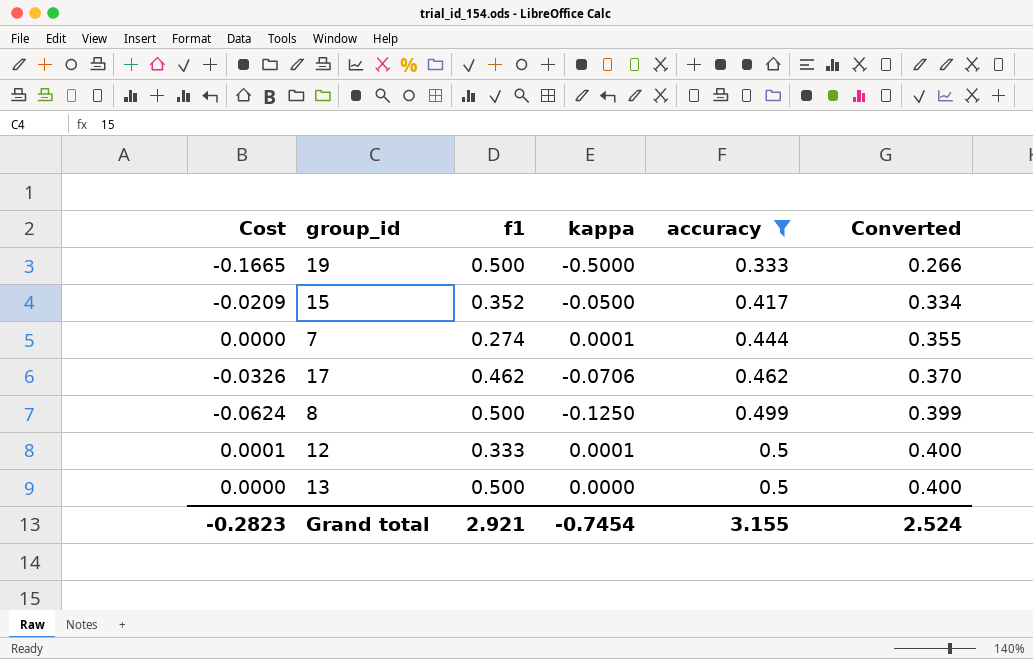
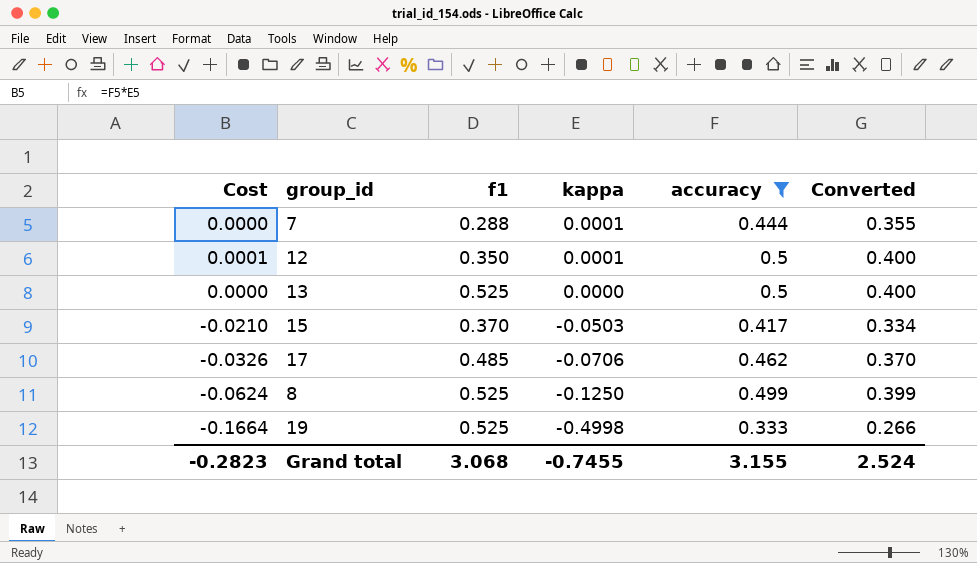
row order: accuracy ascending -> kappa descending
7 | f1: 0.274 -> 0.288
12 | f1: 0.333 -> 0.350
13 | f1: 0.500 -> 0.525
15 | Cost: -0.0209 -> -0.0210
15 | f1: 0.352 -> 0.370
15 | kappa: -0.0500 -> -0.0503
17 | f1: 0.462 -> 0.485
8 | f1: 0.500 -> 0.525
19 | Cost: -0.1665 -> -0.1664
19 | f1: 0.500 -> 0.525
19 | kappa: -0.5000 -> -0.4998
Grand total | f1: 2.921 -> 3.068
Grand total | kappa: -0.7454 -> -0.7455

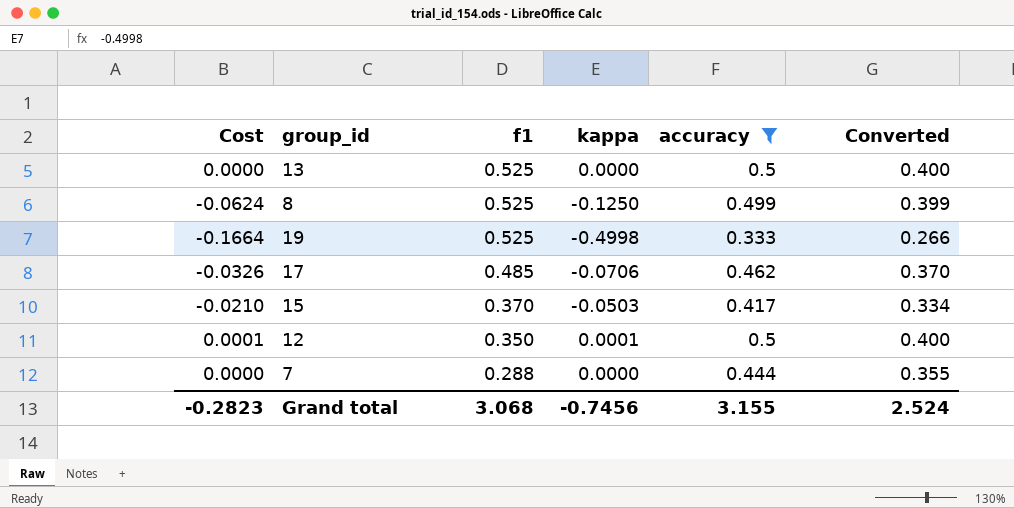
row order: kappa descending -> f1 descending
7 | kappa: 0.0001 -> 0.0000
Grand total | kappa: -0.7455 -> -0.7456

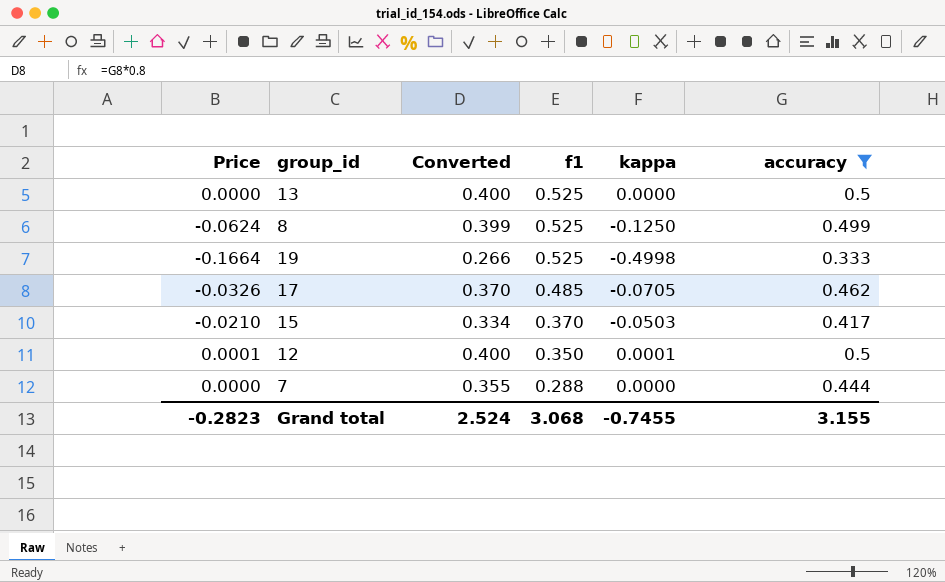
column name: Cost -> Price
column Converted | position: 6 -> 3
17 | kappa: -0.0706 -> -0.0705
Grand total | kappa: -0.7456 -> -0.7455

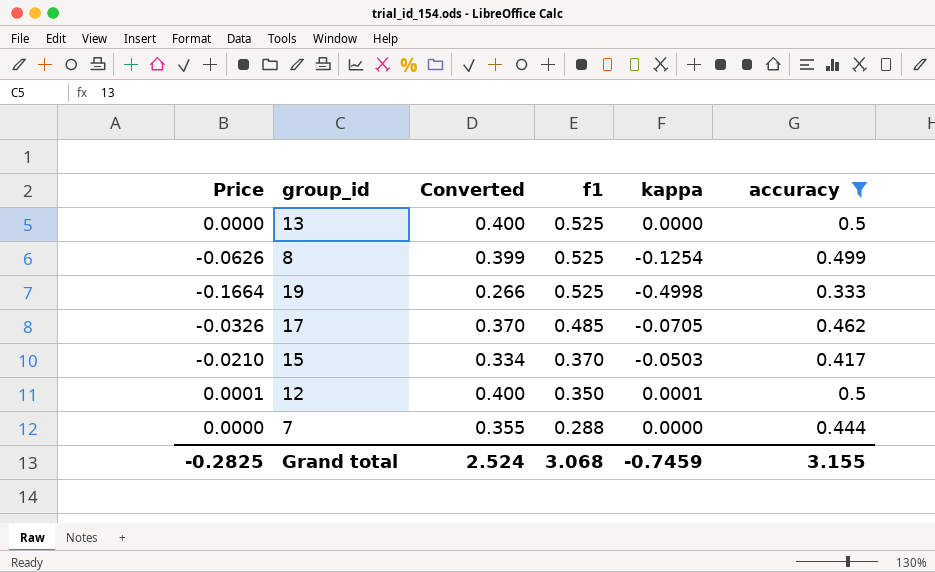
8 | Price: -0.0624 -> -0.0626
8 | kappa: -0.1250 -> -0.1254
Grand total | Price: -0.2823 -> -0.2825
Grand total | kappa: -0.7455 -> -0.7459

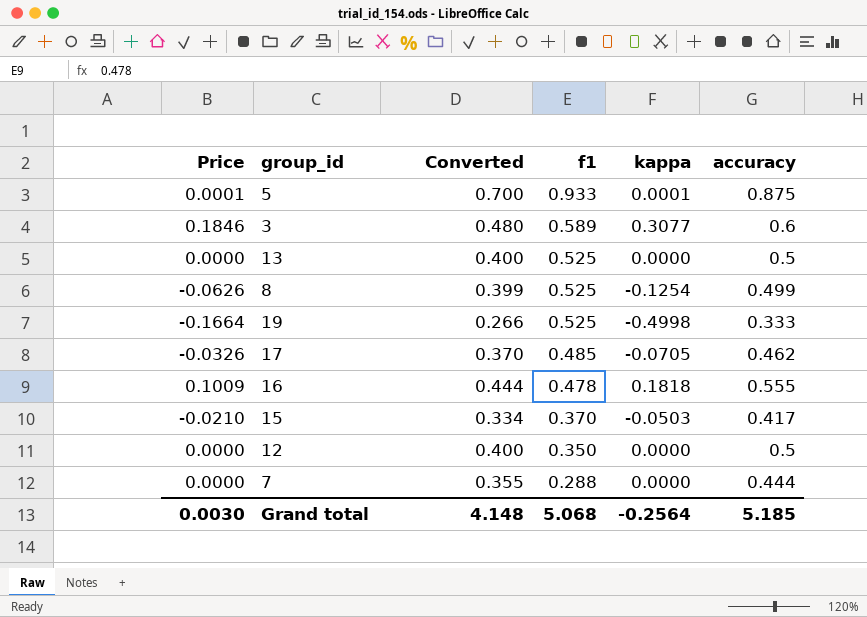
filter: accuracy <= 0.5 -> none
12 | Price: 0.0001 -> 0.0000
12 | kappa: 0.0001 -> 0.0000
Grand total | Price: -0.2825 -> 0.0030
Grand total | Converted: 2.524 -> 4.148
Grand total | f1: 3.068 -> 5.068
Grand total | kappa: -0.7459 -> -0.2564
Grand total | accuracy: 3.155 -> 5.185

